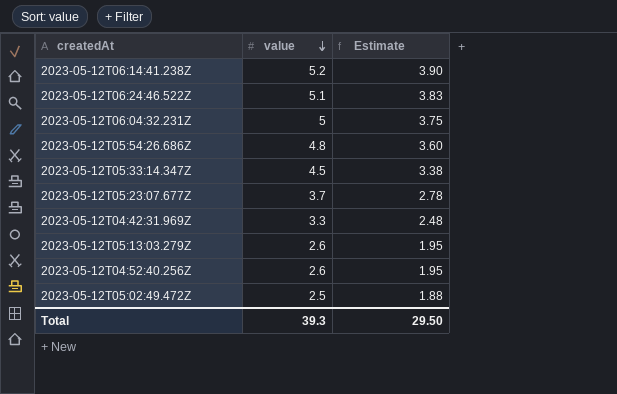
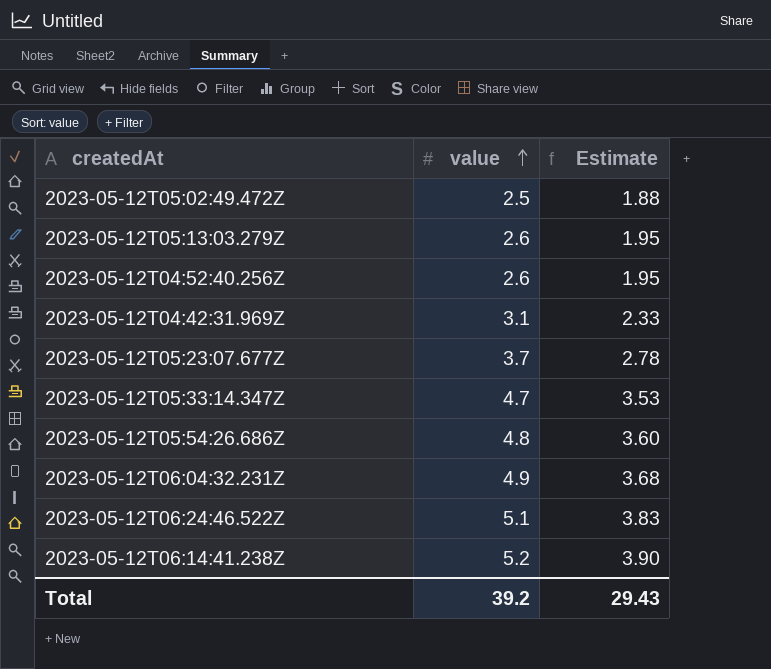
row order: value descending -> value ascending
2023-05-12T04:42:31.969Z | value: 3.3 -> 3.1
2023-05-12T04:42:31.969Z | Estimate: 2.48 -> 2.33
2023-05-12T05:33:14.347Z | value: 4.5 -> 4.7
2023-05-12T05:33:14.347Z | Estimate: 3.38 -> 3.53
2023-05-12T06:04:32.231Z | value: 5 -> 4.9
2023-05-12T06:04:32.231Z | Estimate: 3.75 -> 3.68
Total | value: 39.3 -> 39.2
Total | Estimate: 29.50 -> 29.43

